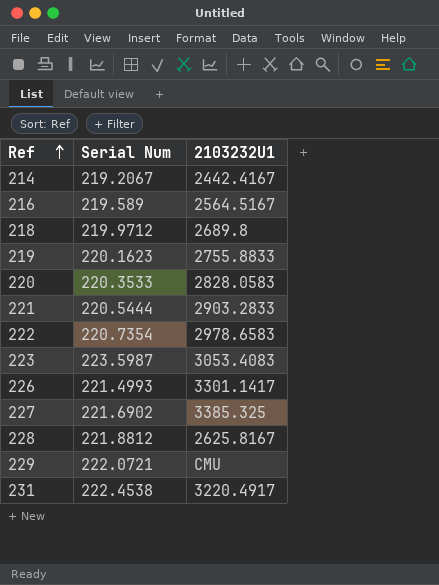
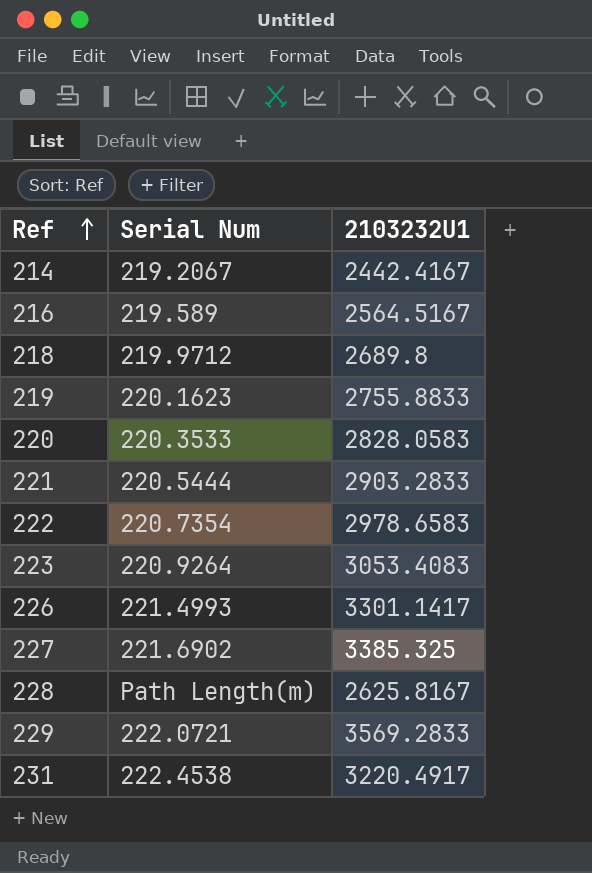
223 | Serial Num: 223.5987 -> 220.9264
228 | Serial Num: 221.8812 -> Path Length(m)
229 | 2103232U1: CMU -> 3569.2833

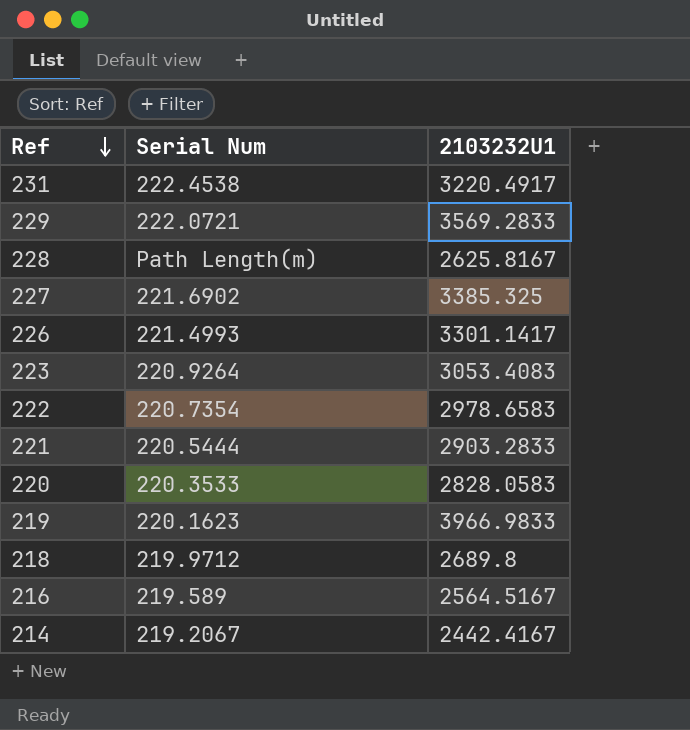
row order: Ref ascending -> Ref descending
219 | 2103232U1: 2755.8833 -> 3966.9833

